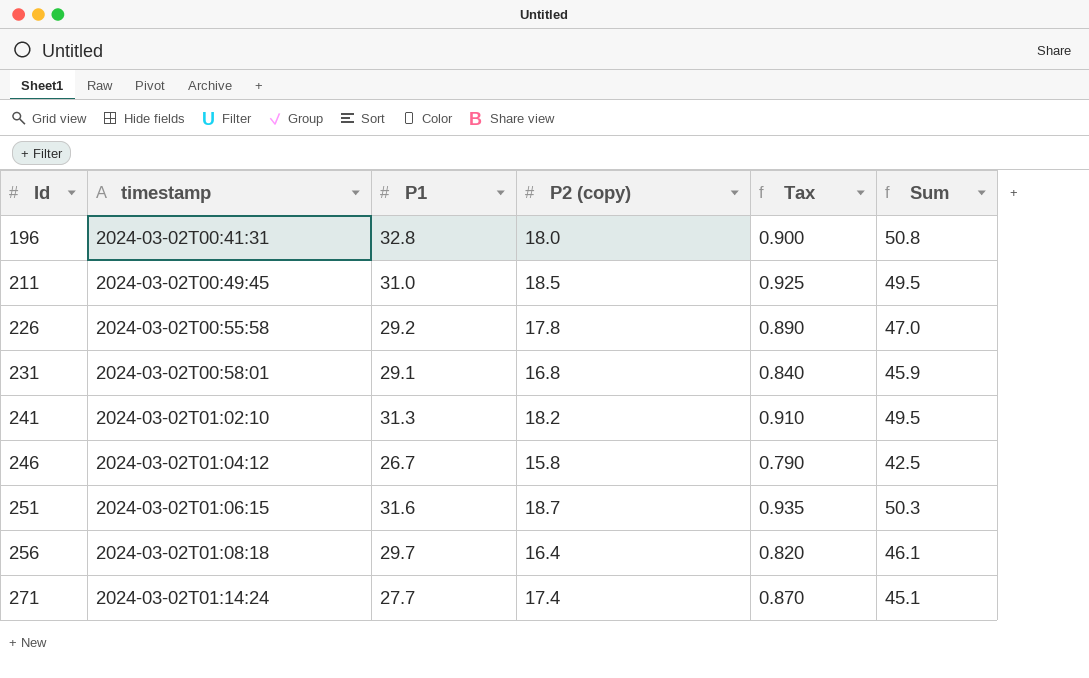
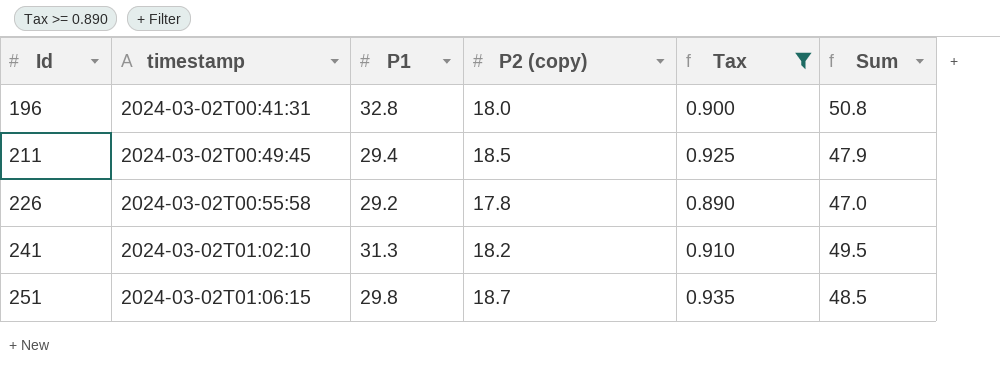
filter: none -> Tax >= 0.890
211 | P1: 31.0 -> 29.4
211 | Sum: 49.5 -> 47.9
251 | P1: 31.6 -> 29.8
251 | Sum: 50.3 -> 48.5

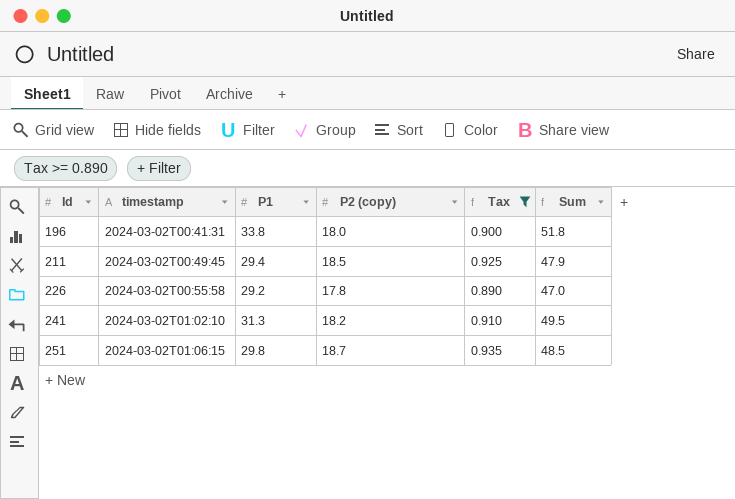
196 | P1: 32.8 -> 33.8
196 | Sum: 50.8 -> 51.8

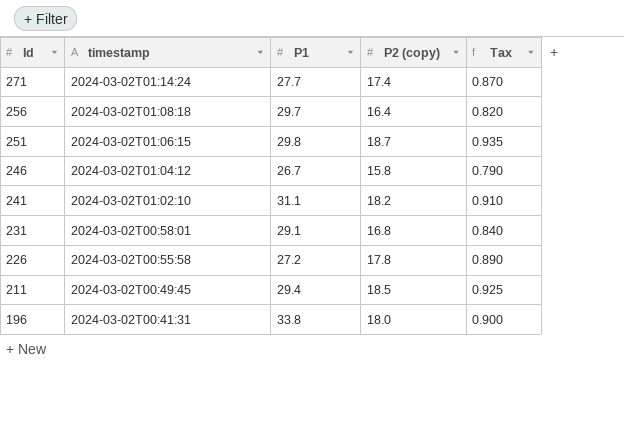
filter: Tax >= 0.890 -> none
row order: Id ascending -> Id descending
column Sum | formula: [P1] + [P2 (copy)] -> none
241 | P1: 31.3 -> 31.1
226 | P1: 29.2 -> 27.2

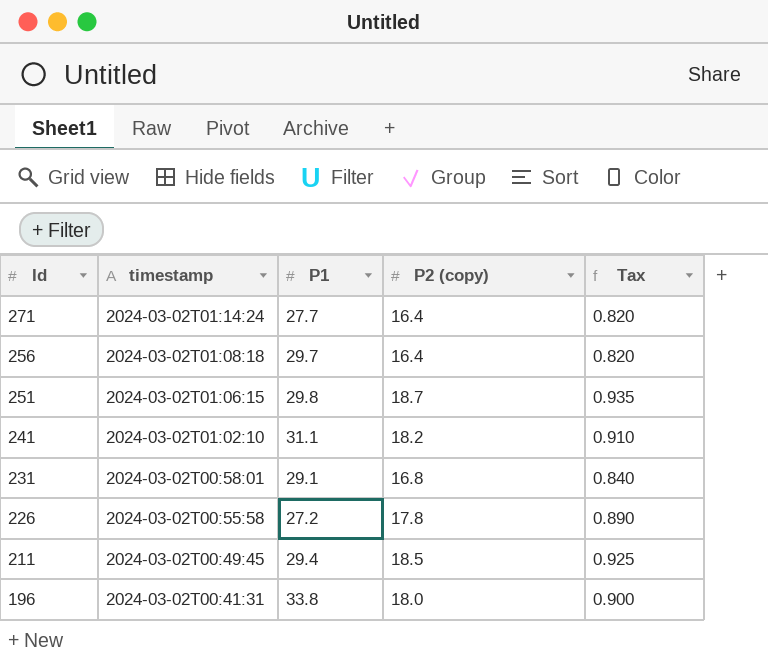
row 246: 2024-03-02T01:04:12 | 26.7 | 15.8 | 0.790 -> none
271 | P2 (copy): 17.4 -> 16.4
271 | Tax: 0.870 -> 0.820

